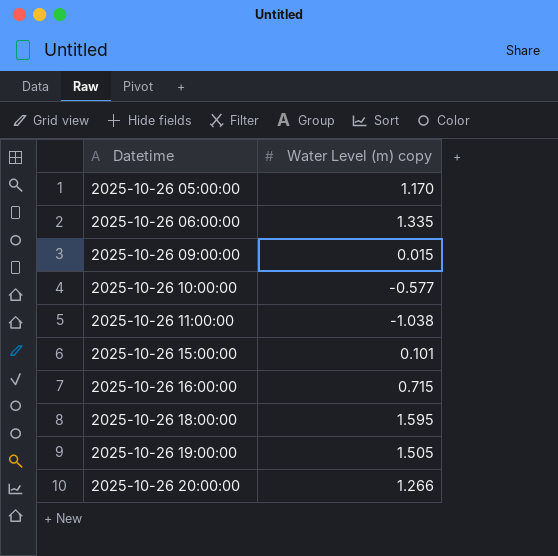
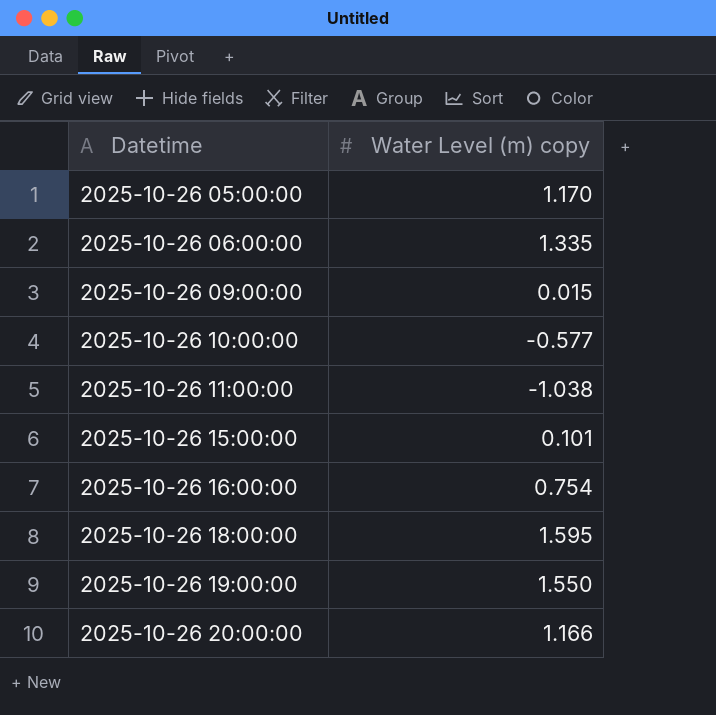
2025-10-26 16:00:00 | Water Level (m) copy: 0.715 -> 0.754
2025-10-26 19:00:00 | Water Level (m) copy: 1.505 -> 1.550
2025-10-26 20:00:00 | Water Level (m) copy: 1.266 -> 1.166

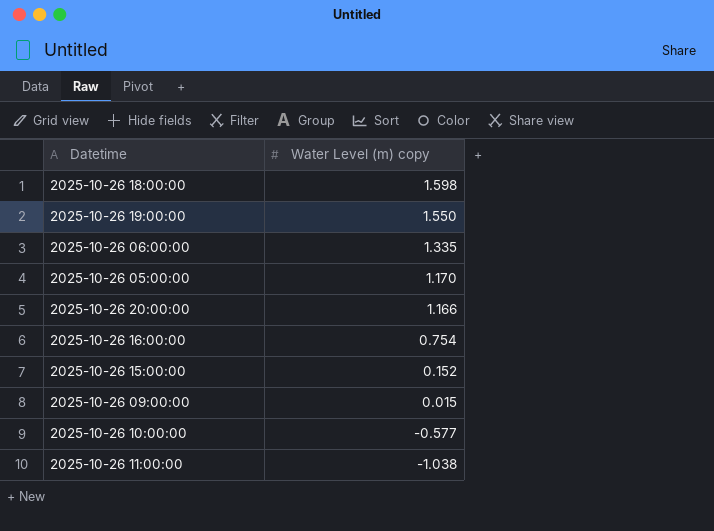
row order: Datetime ascending -> Water Level (m) copy descending
2025-10-26 18:00:00 | Water Level (m) copy: 1.595 -> 1.598
2025-10-26 15:00:00 | Water Level (m) copy: 0.101 -> 0.152

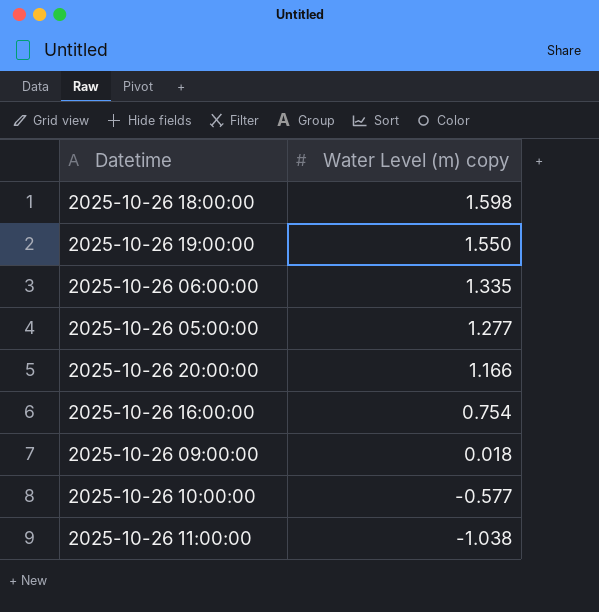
row 2025-10-26 15:00:00: 0.152 -> none
2025-10-26 05:00:00 | Water Level (m) copy: 1.170 -> 1.277
2025-10-26 09:00:00 | Water Level (m) copy: 0.015 -> 0.018

